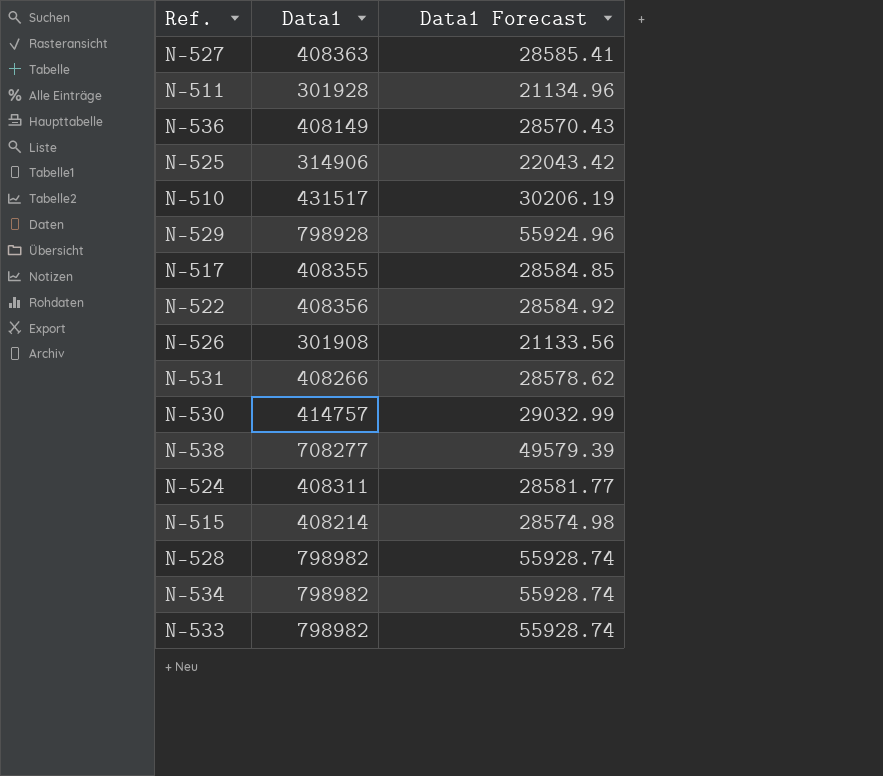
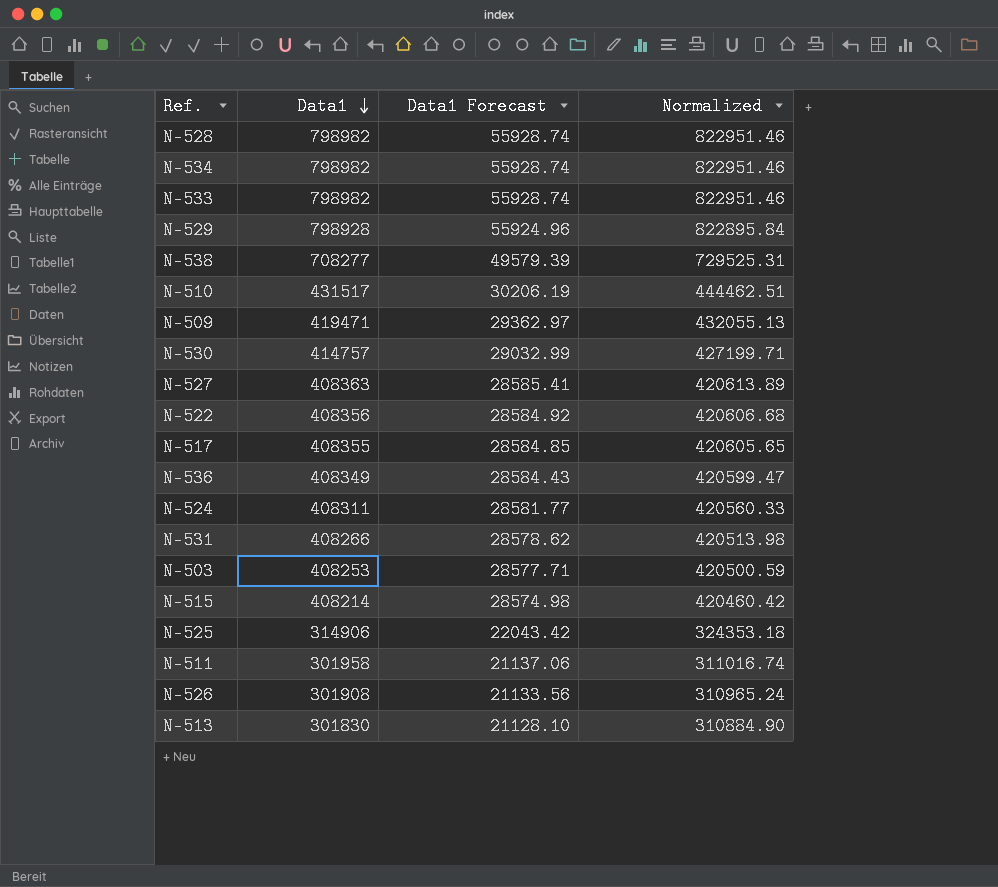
row order: none -> Data1 descending
column Normalized | formula: none -> [Data1] * 1.03
row N-509: none -> 419471 | 29362.97 | 432055.13
N-536 | Data1: 408149 -> 408349
N-536 | Data1 Forecast: 28570.43 -> 28584.43
row N-503: none -> 408253 | 28577.71 | 420500.59
N-511 | Data1: 301928 -> 301958
N-511 | Data1 Forecast: 21134.96 -> 21137.06
row N-513: none -> 301830 | 21128.10 | 310884.90

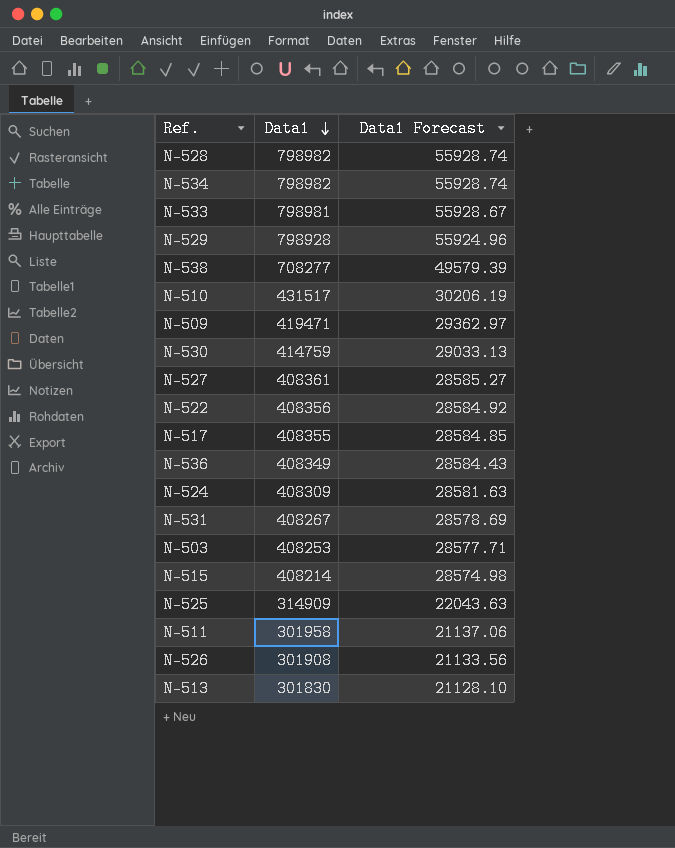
column Normalized | formula: [Data1] * 1.03 -> none
N-533 | Data1: 798982 -> 798981
N-533 | Data1 Forecast: 55928.74 -> 55928.67
N-530 | Data1: 414757 -> 414759
N-530 | Data1 Forecast: 29032.99 -> 29033.13
N-527 | Data1: 408363 -> 408361
N-527 | Data1 Forecast: 28585.41 -> 28585.27
N-524 | Data1: 408311 -> 408309
N-524 | Data1 Forecast: 28581.77 -> 28581.63
N-531 | Data1: 408266 -> 408267
N-531 | Data1 Forecast: 28578.62 -> 28578.69
N-525 | Data1: 314906 -> 314909
N-525 | Data1 Forecast: 22043.42 -> 22043.63

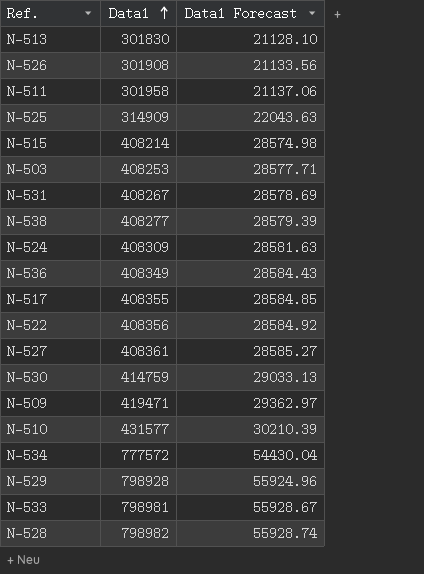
row order: Data1 descending -> Data1 ascending
N-538 | Data1: 708277 -> 408277
N-538 | Data1 Forecast: 49579.39 -> 28579.39
N-510 | Data1: 431517 -> 431577
N-510 | Data1 Forecast: 30206.19 -> 30210.39
N-534 | Data1: 798982 -> 777572
N-534 | Data1 Forecast: 55928.74 -> 54430.04

